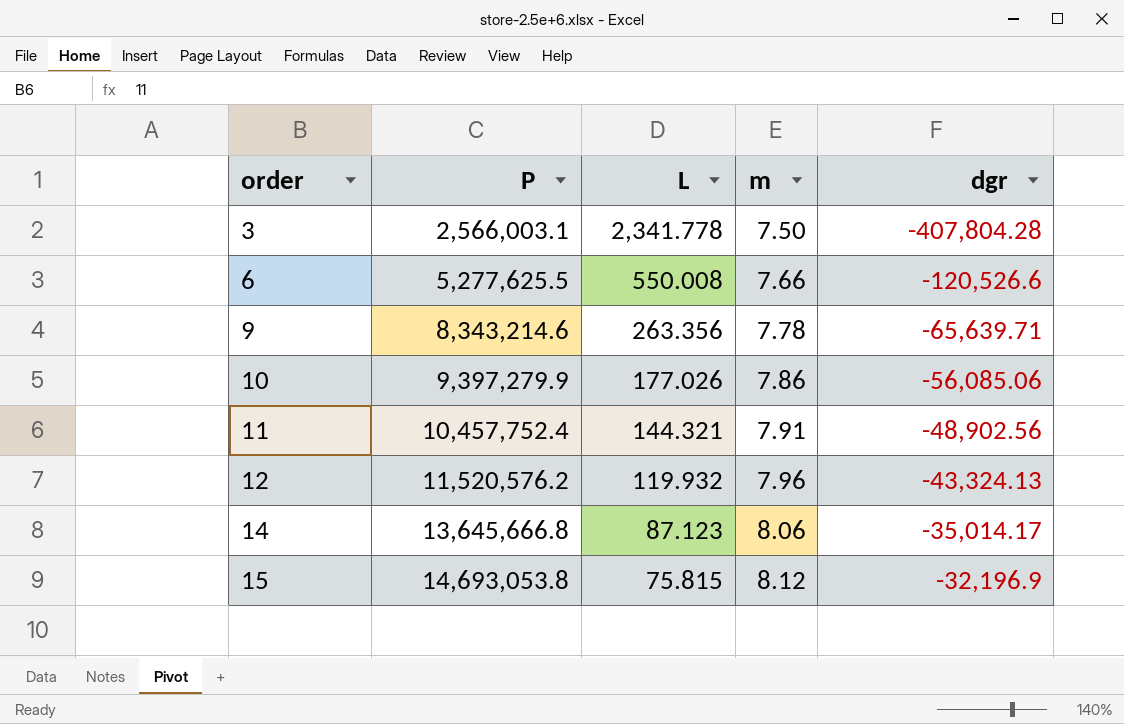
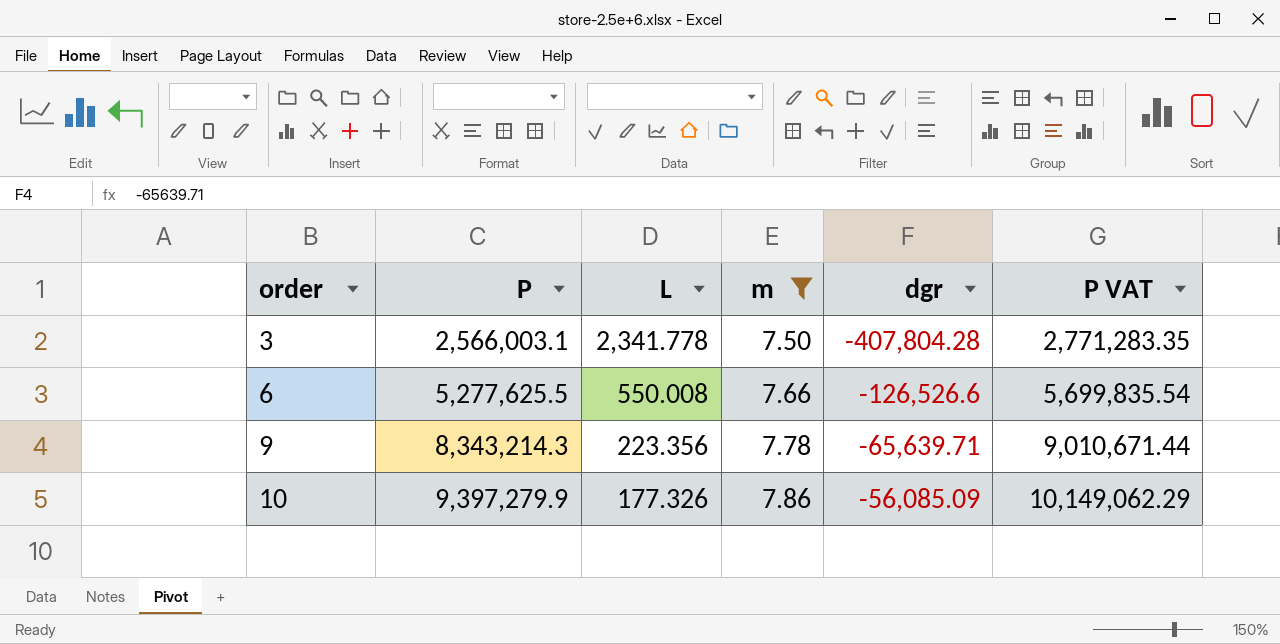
filter: none -> m <= 7.86
column P VAT | formula: none -> [P] * 1.08
6 | dgr: -120,526.6 -> -126,526.6
9 | P: 8,343,214.6 -> 8,343,214.3
9 | L: 263.356 -> 223.356
10 | L: 177.026 -> 177.326
10 | dgr: -56,085.06 -> -56,085.09

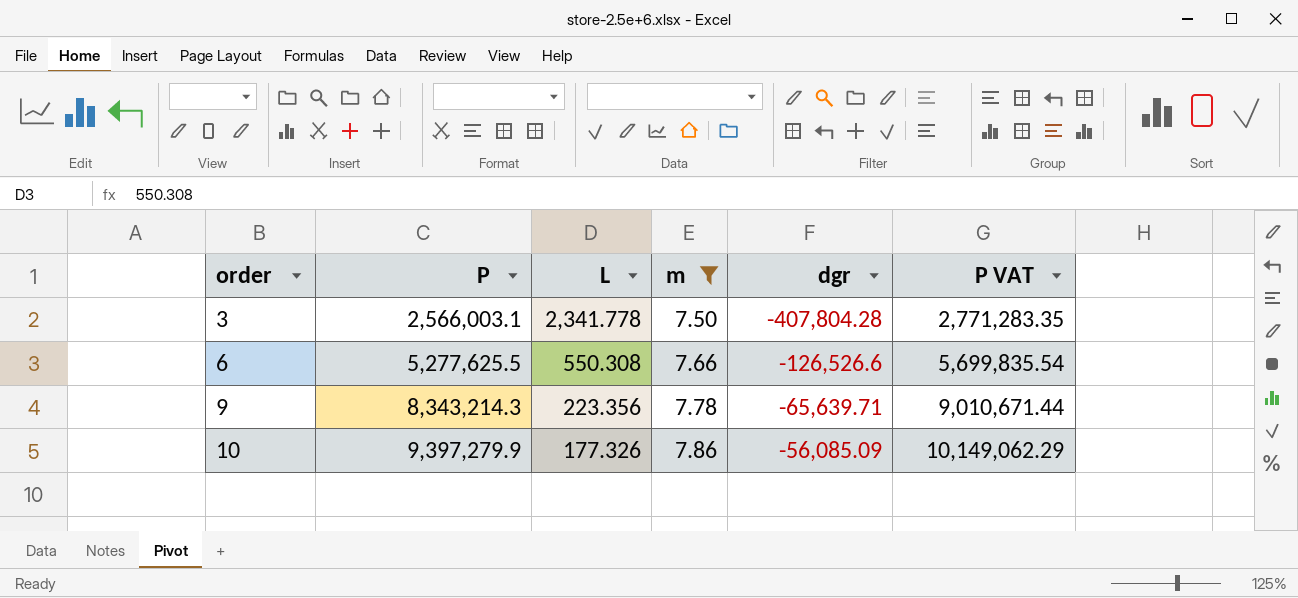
6 | L: 550.008 -> 550.308

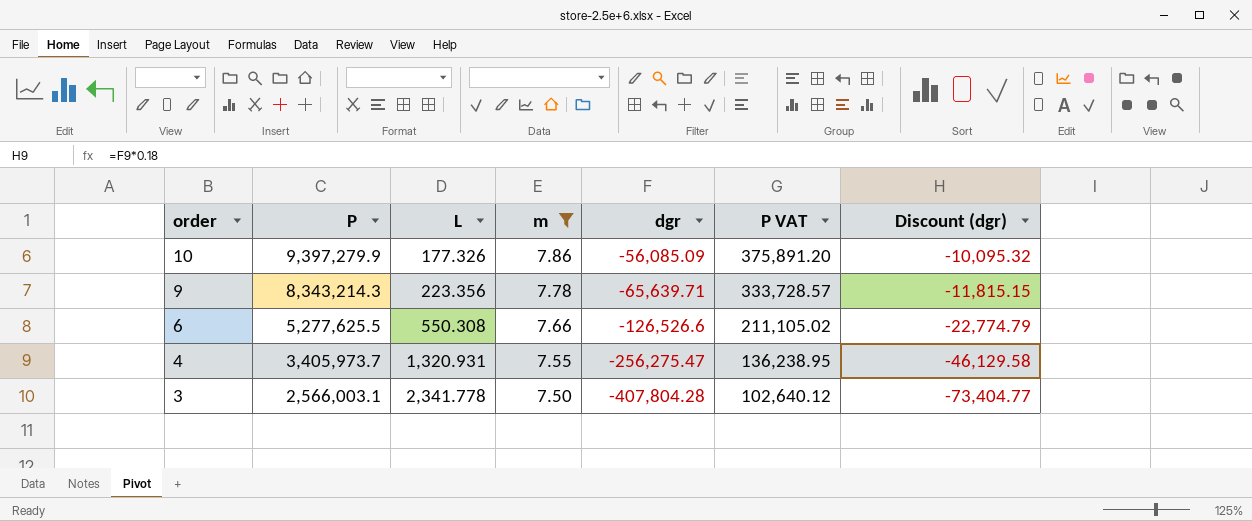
row order: order ascending -> order descending
column P VAT | formula: [P] * 1.08 -> [P] * 0.04
column Discount (dgr) | formula: none -> [dgr] * 0.18
row 4: none -> 3,405,973.7 | 1,320.931 | 7.55 | -256,275.47 | 136,238.95 | -46,129.58

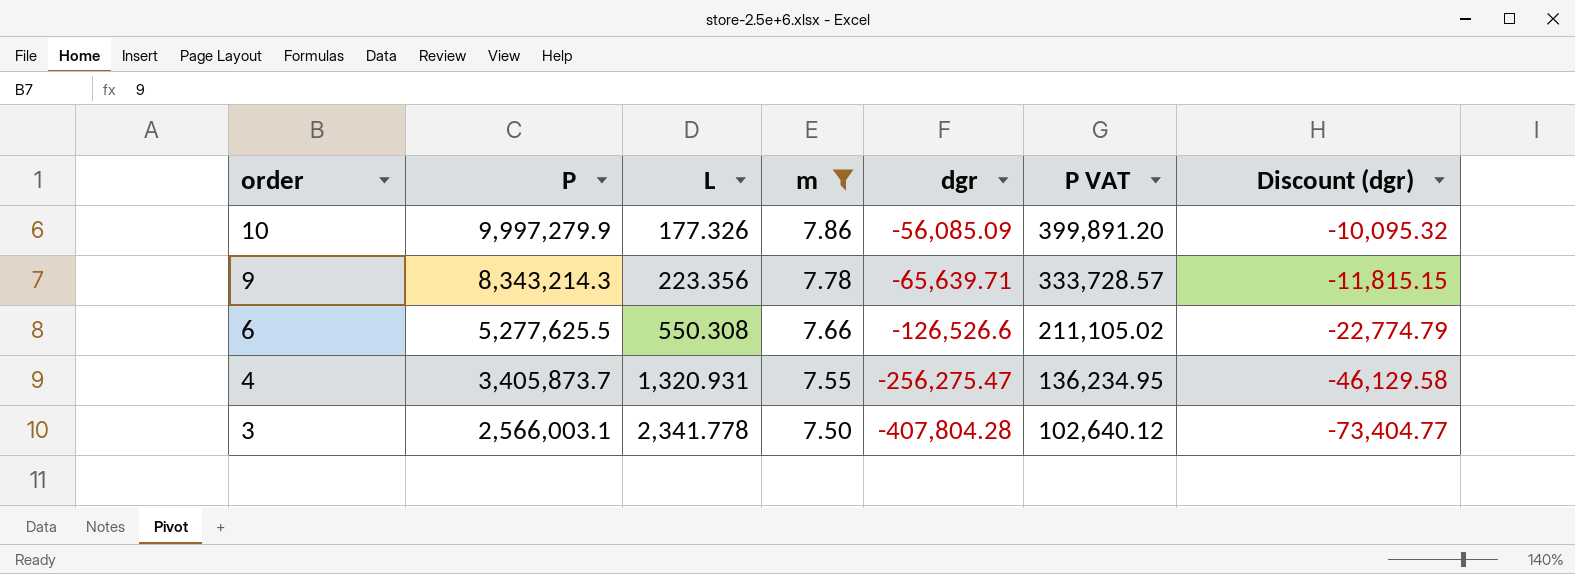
10 | P: 9,397,279.9 -> 9,997,279.9
10 | P VAT: 375,891.20 -> 399,891.20
4 | P: 3,405,973.7 -> 3,405,873.7
4 | P VAT: 136,238.95 -> 136,234.95

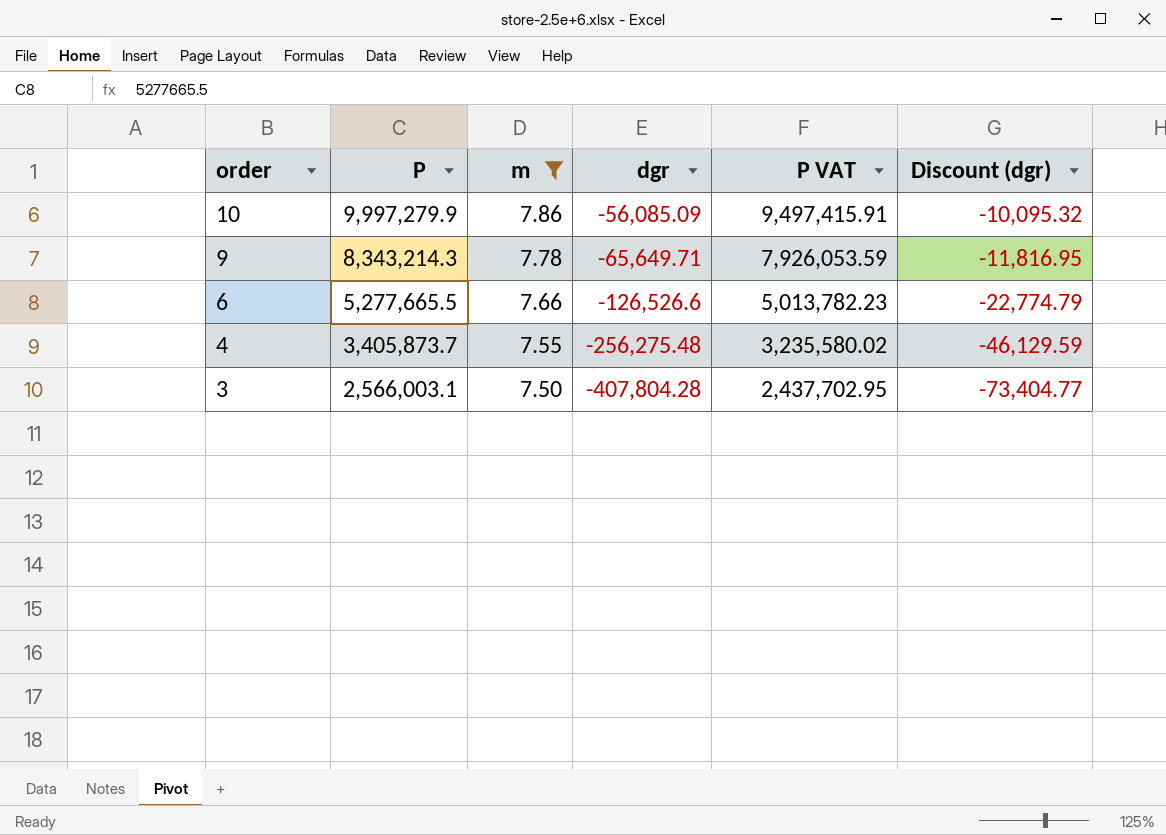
column L | position: 3 -> none
column P VAT | formula: [P] * 0.04 -> [P] * 0.95
9 | dgr: -65,639.71 -> -65,649.71
9 | Discount (dgr): -11,815.15 -> -11,816.95
6 | P: 5,277,625.5 -> 5,277,665.5
4 | dgr: -256,275.47 -> -256,275.48
4 | Discount (dgr): -46,129.58 -> -46,129.59

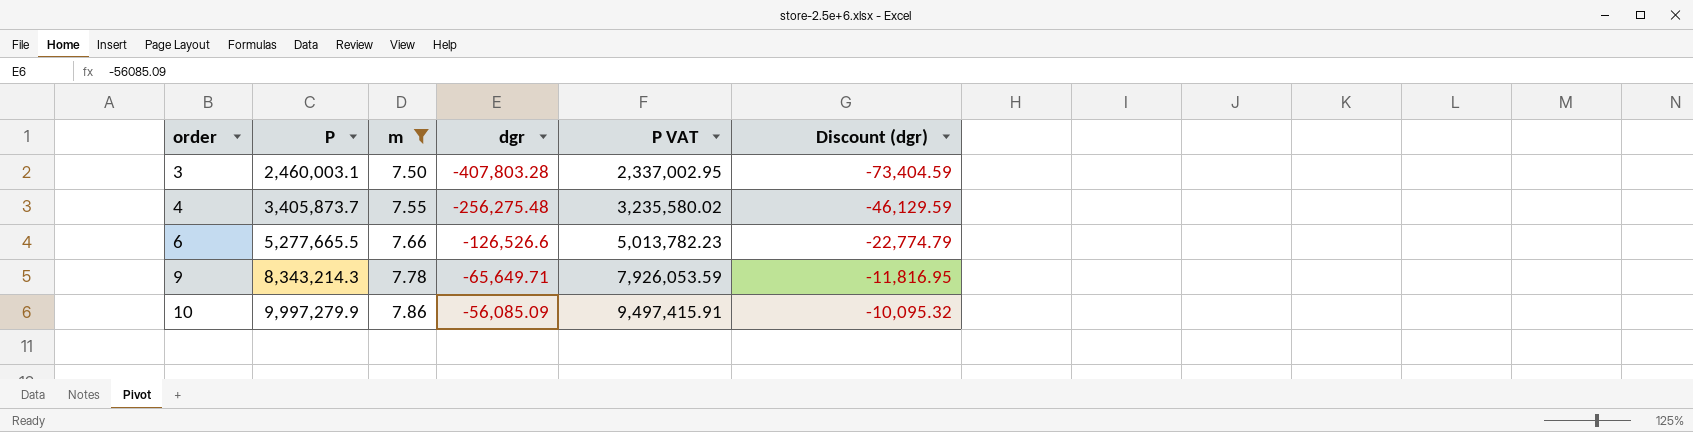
row order: order descending -> order ascending
3 | P: 2,566,003.1 -> 2,460,003.1
3 | dgr: -407,804.28 -> -407,803.28
3 | P VAT: 2,437,702.95 -> 2,337,002.95
3 | Discount (dgr): -73,404.77 -> -73,404.59

